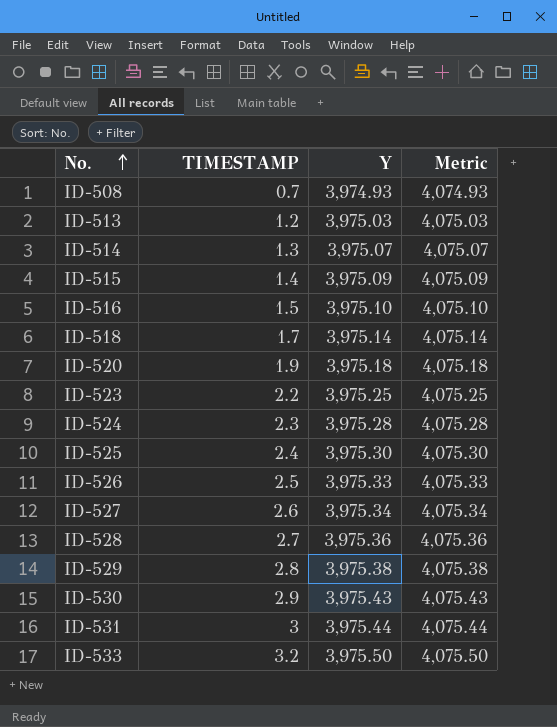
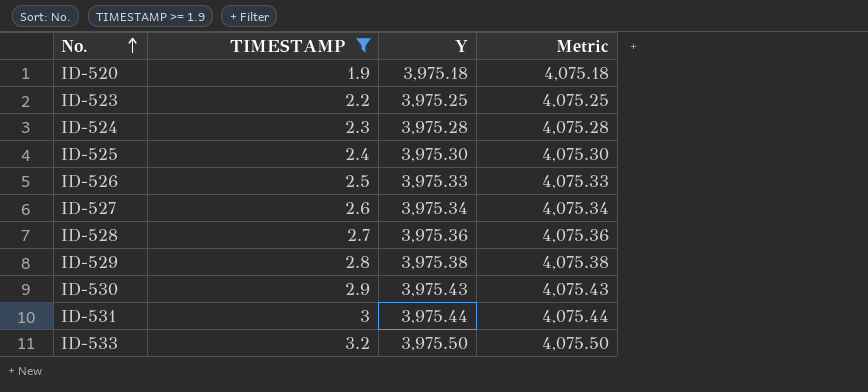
filter: none -> TIMESTAMP >= 1.9

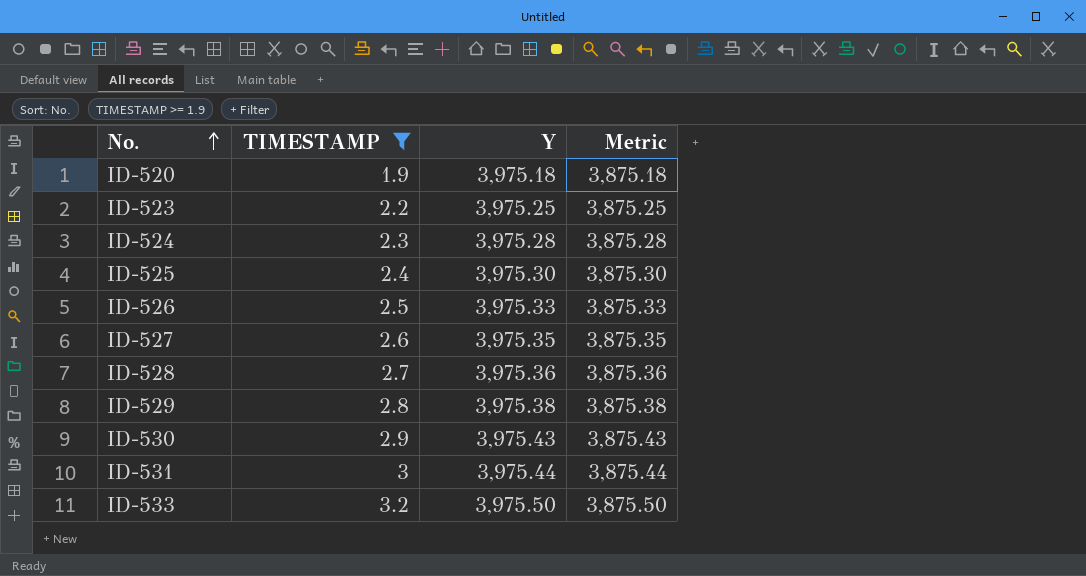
column Metric | formula: [Y] + 100 -> [Y] - 100
ID-527 | Y: 3,975.34 -> 3,975.35

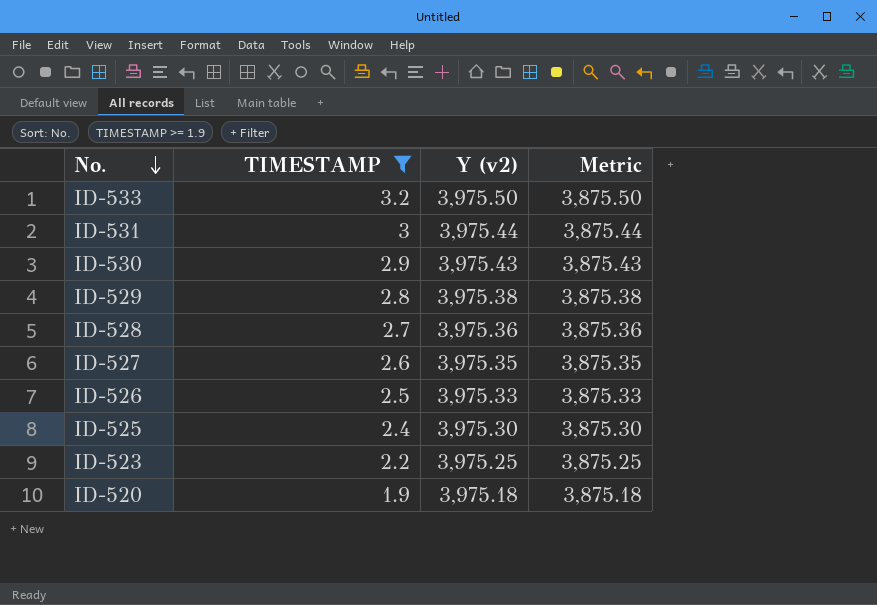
row order: No. ascending -> No. descending
column name: Y -> Y (v2)
row ID-524: 2.3 | 3,975.28 | 3,875.28 -> none

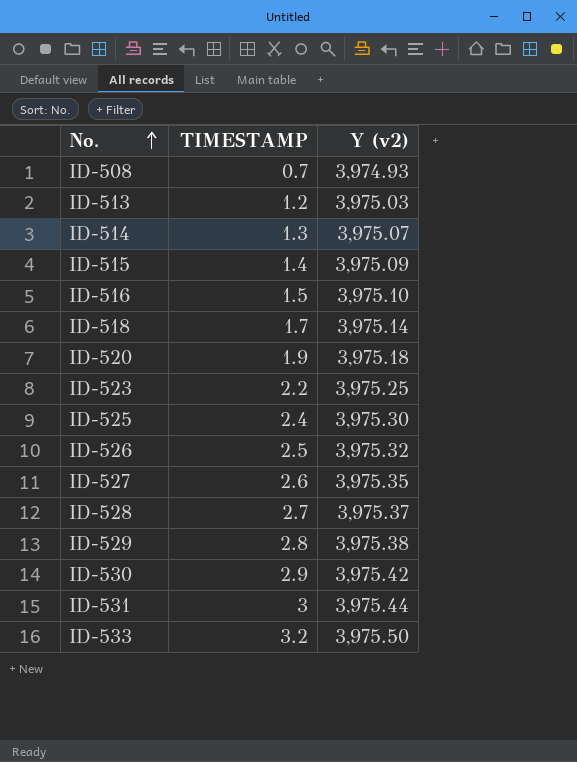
filter: TIMESTAMP >= 1.9 -> none
row order: No. descending -> No. ascending
column Metric | formula: [Y (v2)] - 100 -> none
ID-526 | Y (v2): 3,975.33 -> 3,975.32
ID-528 | Y (v2): 3,975.36 -> 3,975.37
ID-530 | Y (v2): 3,975.43 -> 3,975.42

